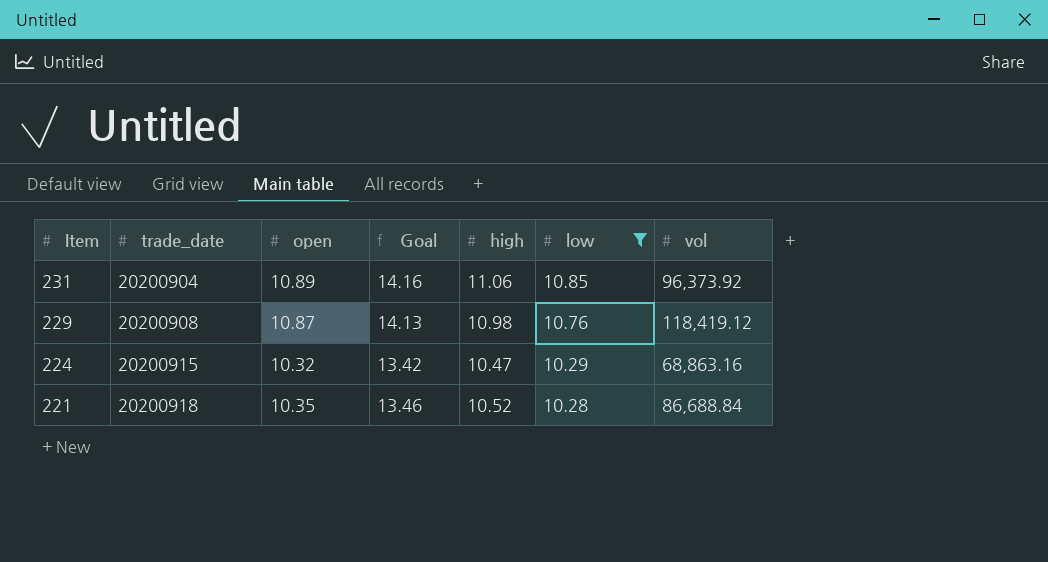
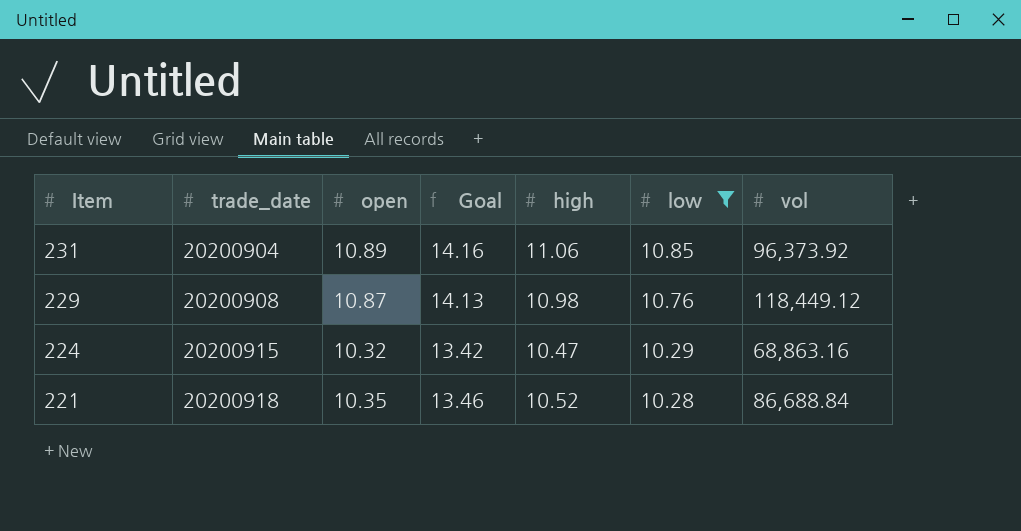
229 | vol: 118,419.12 -> 118,449.12

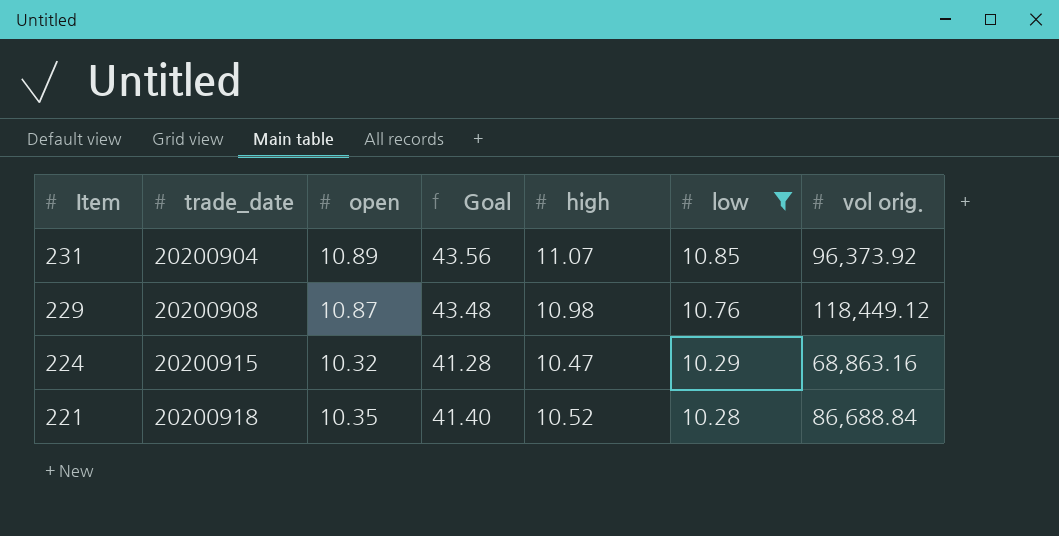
column Goal | formula: [open] * 1.3 -> [open] * 4
column name: vol -> vol orig.
231 | high: 11.06 -> 11.07

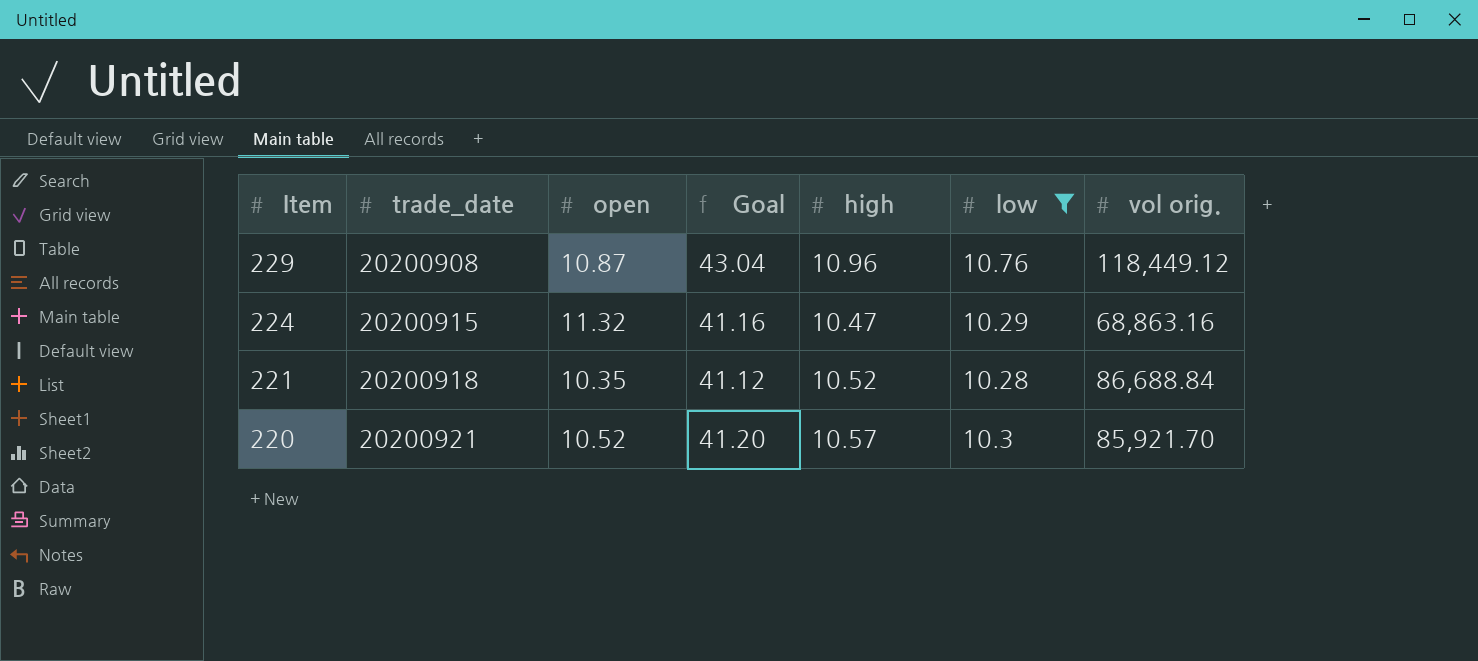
column Goal | formula: [open] * 4 -> [low] * 4
row 231: 20200904 | 10.89 | 43.56 | 11.07 | 10.85 | 96,373.92 -> none
229 | high: 10.98 -> 10.96
224 | open: 10.32 -> 11.32
row 220: none -> 20200921 | 10.52 | 41.20 | 10.57 | 10.3 | 85,921.70

